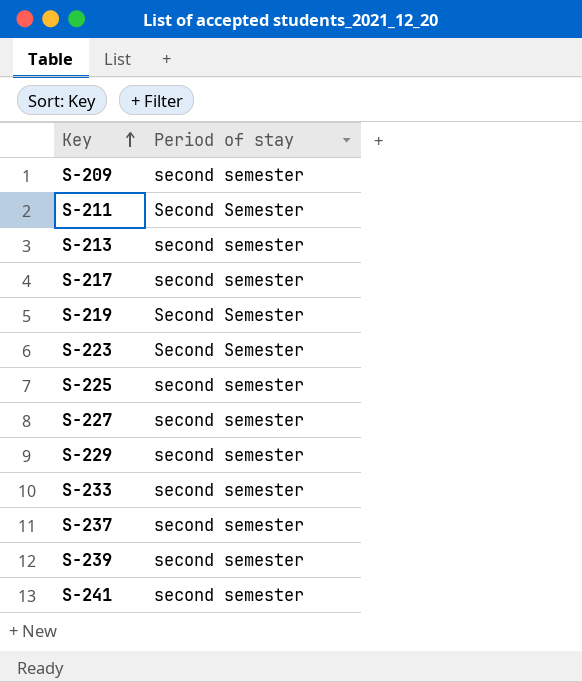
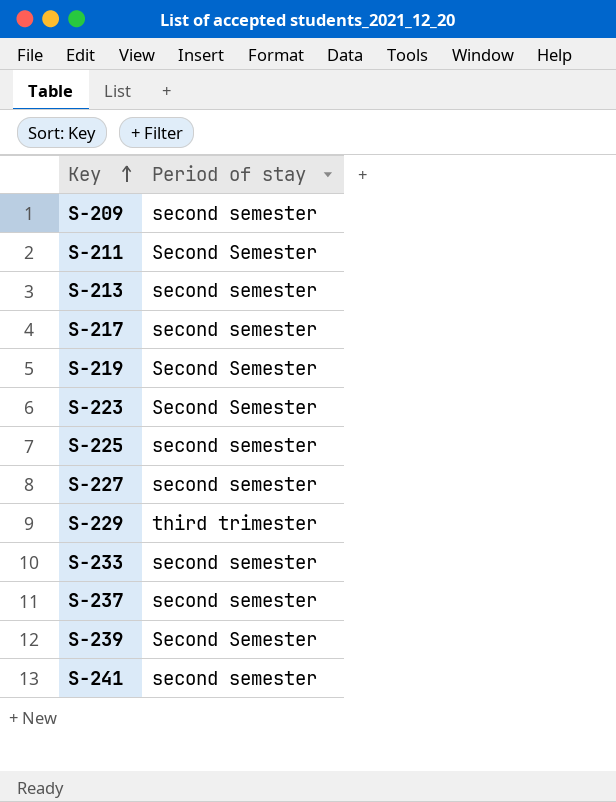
S-229 | Period of stay: second semester -> third trimester
S-239 | Period of stay: second semester -> Second Semester

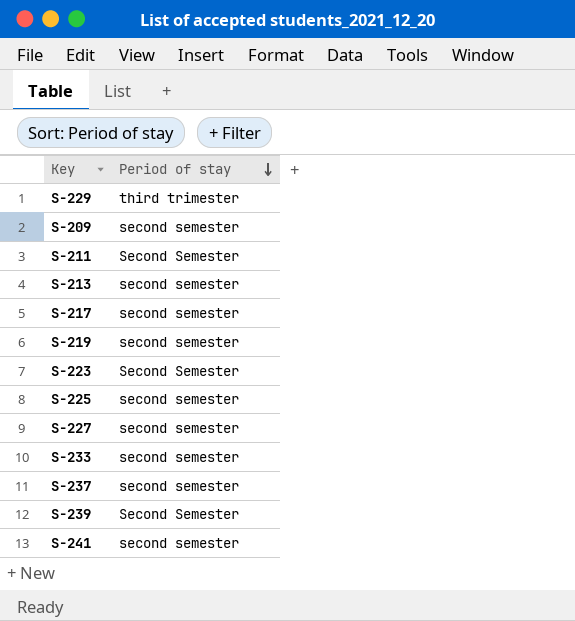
row order: Key ascending -> Period of stay descending
S-219 | Period of stay: Second Semester -> second semester

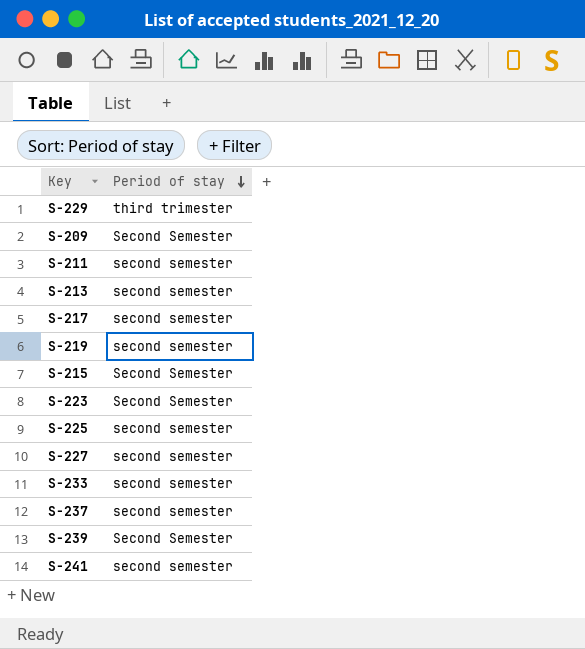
S-209 | Period of stay: second semester -> Second Semester
S-211 | Period of stay: Second Semester -> second semester
row S-215: none -> Second Semester

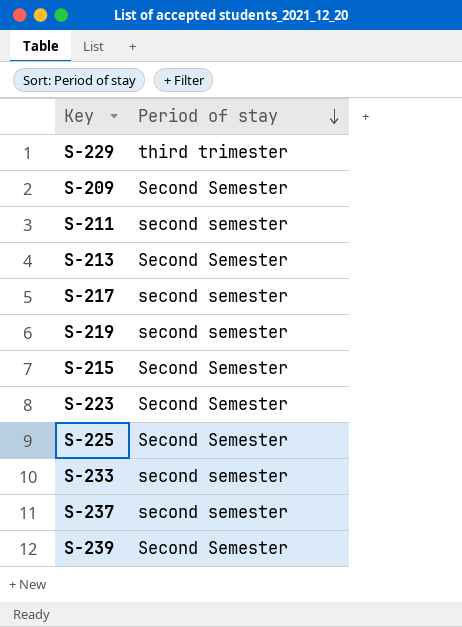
row S-227: second semester -> none
row S-241: second semester -> none
S-213 | Period of stay: second semester -> Second Semester
S-225 | Period of stay: second semester -> Second Semester

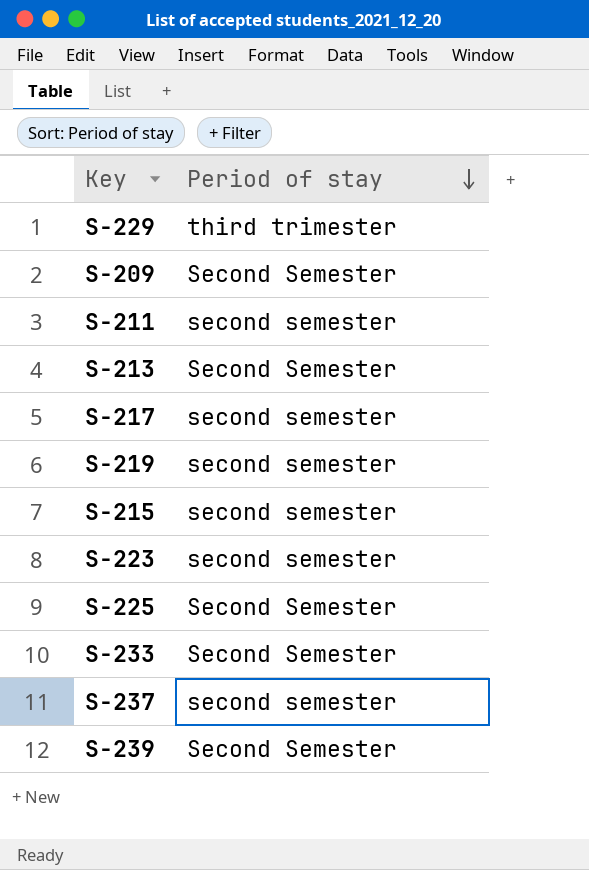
S-215 | Period of stay: Second Semester -> second semester
S-223 | Period of stay: Second Semester -> second semester
S-233 | Period of stay: second semester -> Second Semester

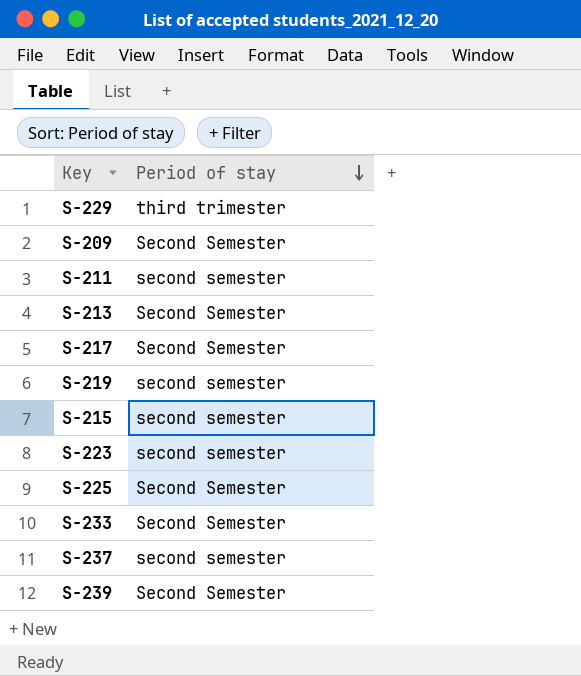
S-217 | Period of stay: second semester -> Second Semester

